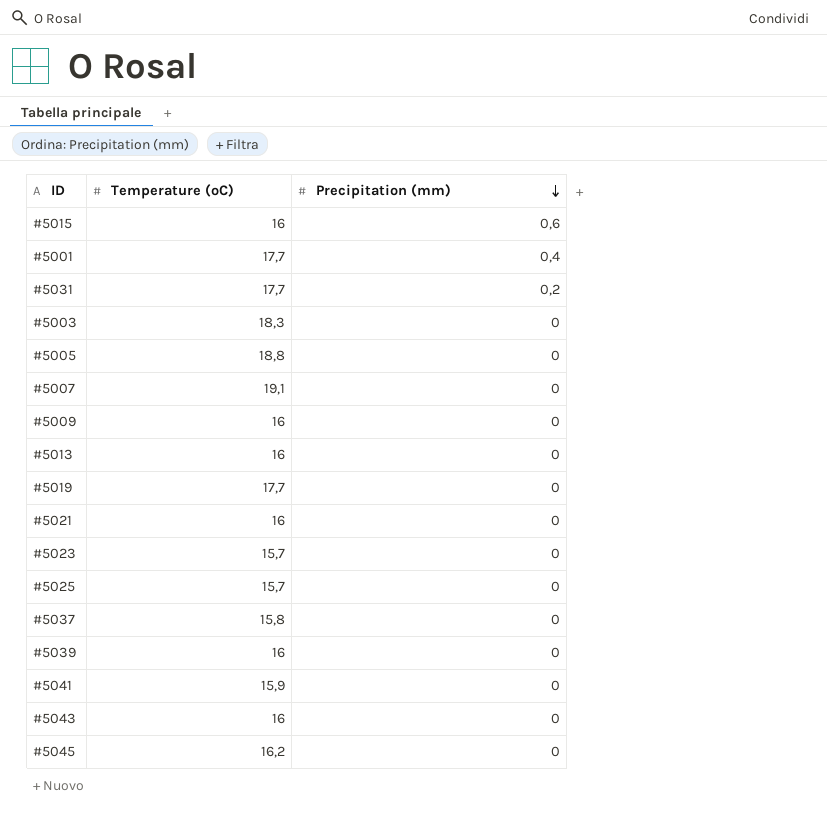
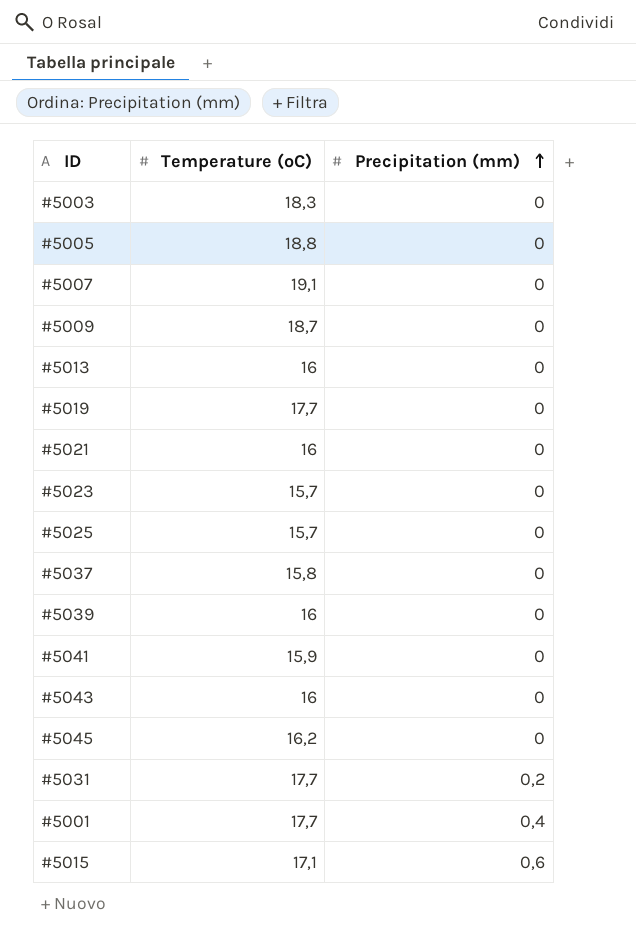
row order: Precipitation (mm) descending -> Precipitation (mm) ascending
#5009 | Temperature (ºC): 16 -> 18,7
#5015 | Temperature (ºC): 16 -> 17,1

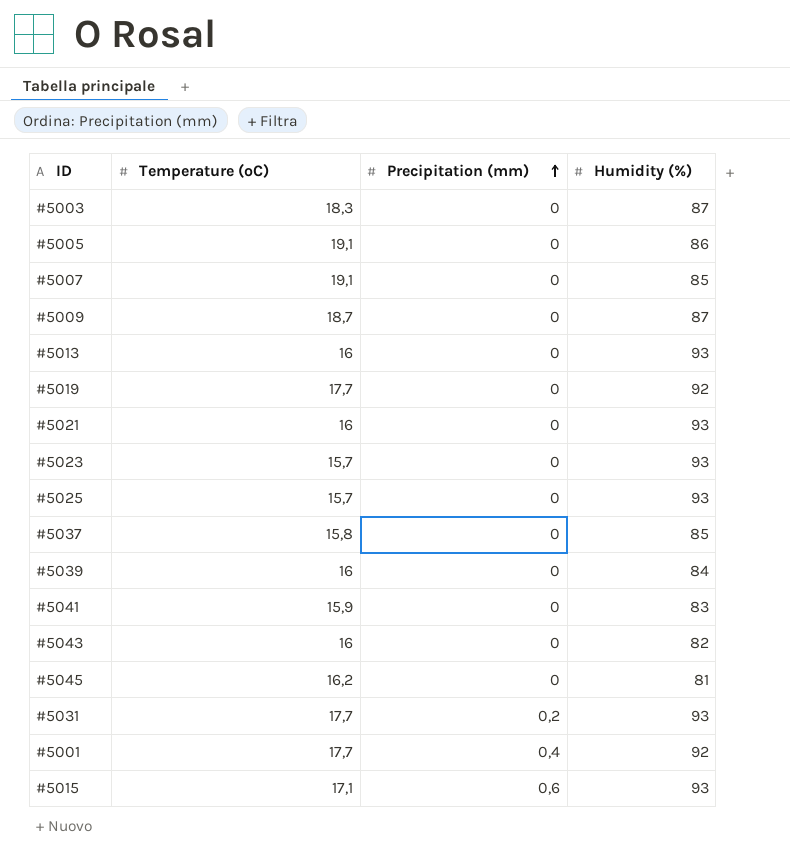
column Humidity (%) | position: none -> 4
#5005 | Temperature (ºC): 18,8 -> 19,1

